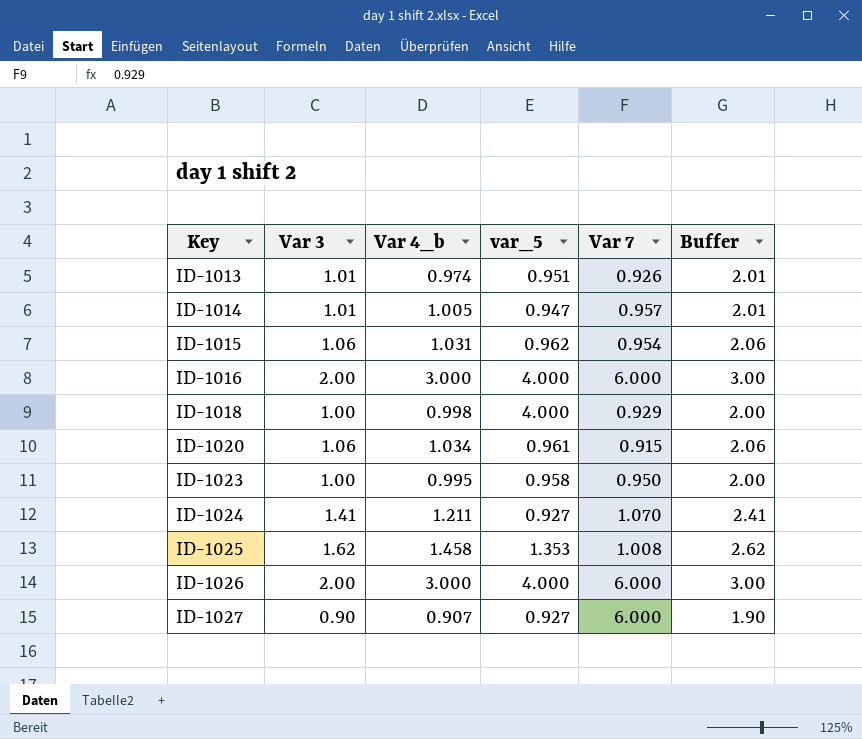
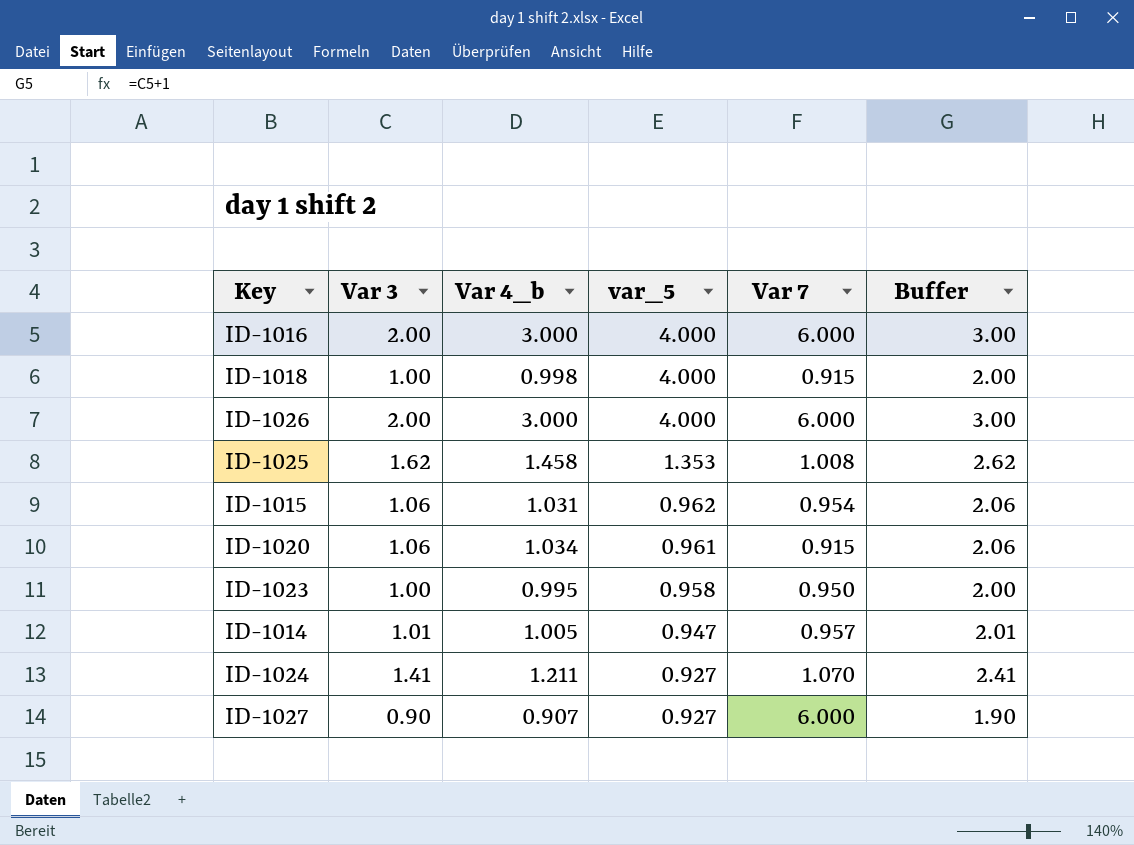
row order: Key ascending -> var_5 descending
row ID-1013: 1.01 | 0.974 | 0.951 | 0.926 | 2.01 -> none
ID-1018 | Var 7: 0.929 -> 0.915

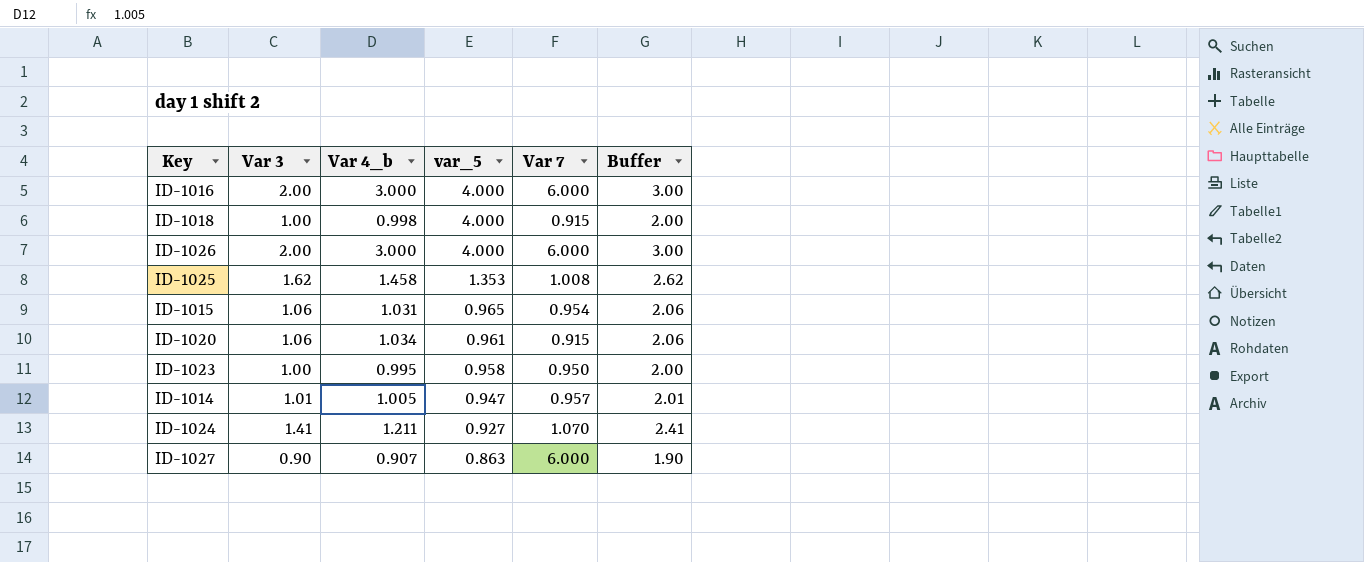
ID-1015 | var_5: 0.962 -> 0.965
ID-1027 | var_5: 0.927 -> 0.863

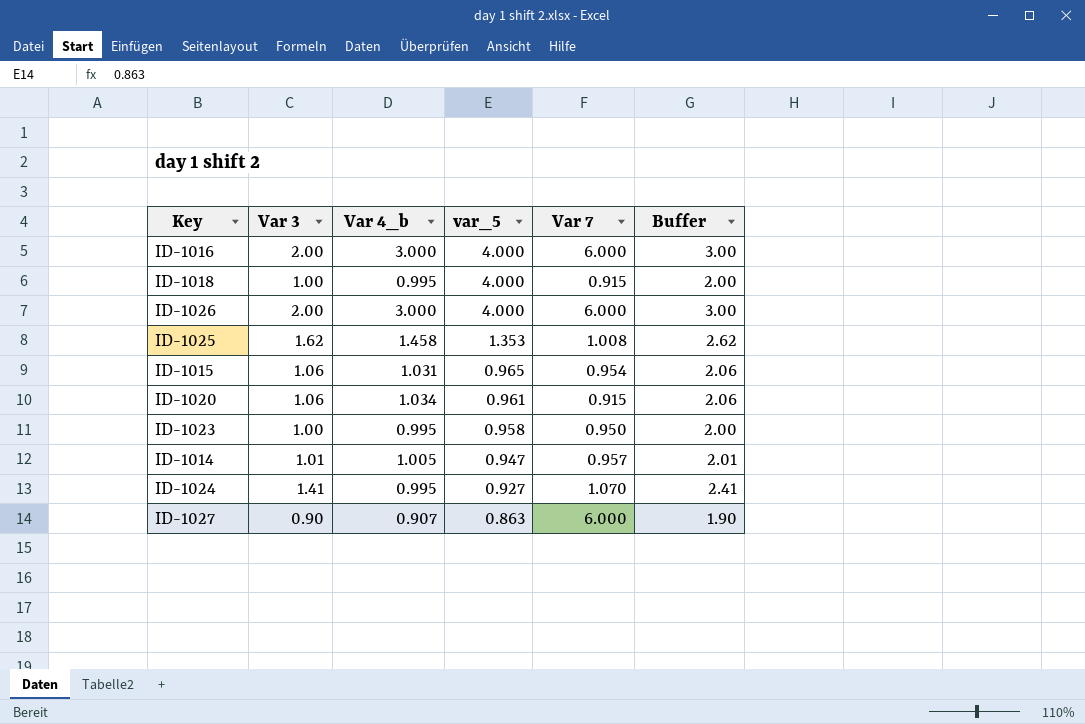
ID-1018 | Var 4_b: 0.998 -> 0.995
ID-1024 | Var 4_b: 1.211 -> 0.995

